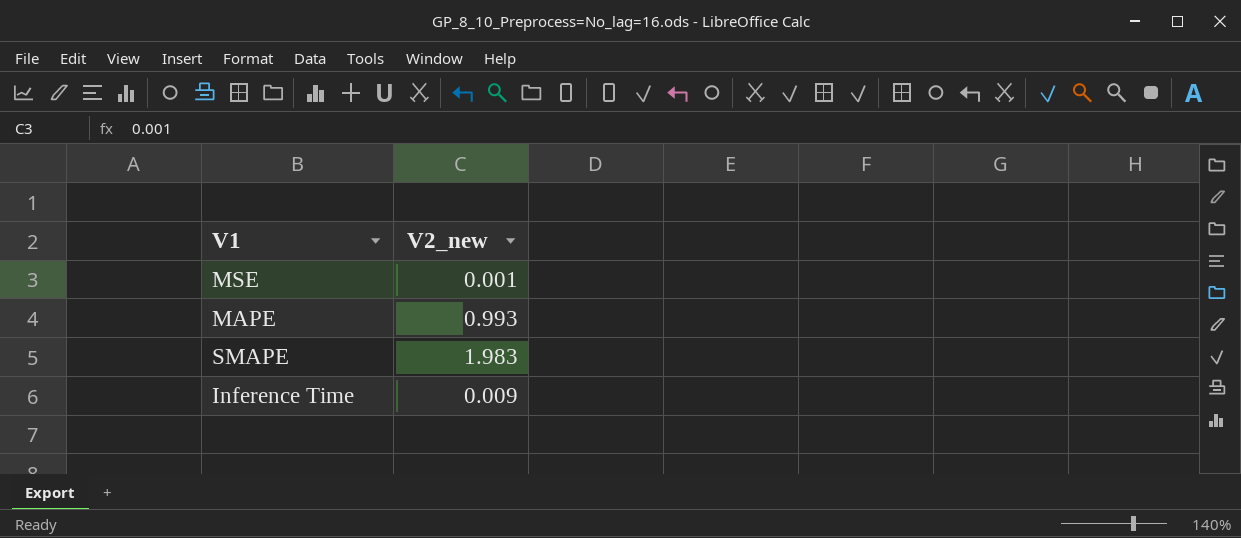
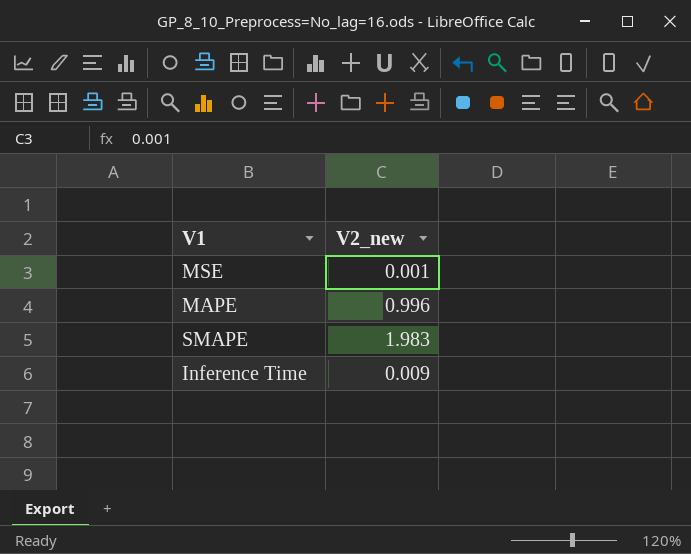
MAPE | V2_new: 0.993 -> 0.996

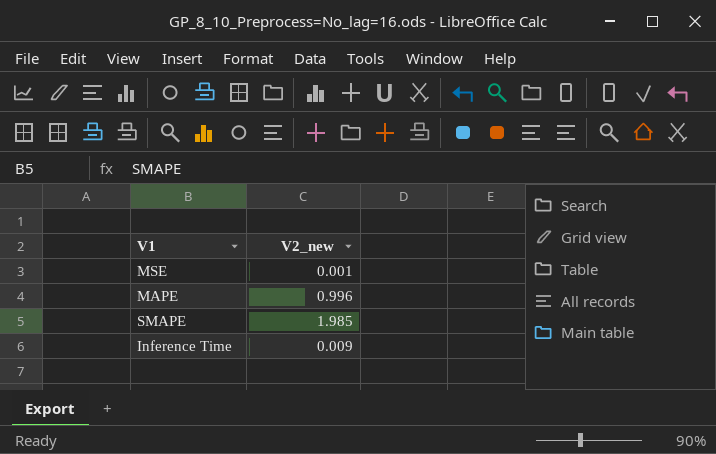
SMAPE | V2_new: 1.983 -> 1.985

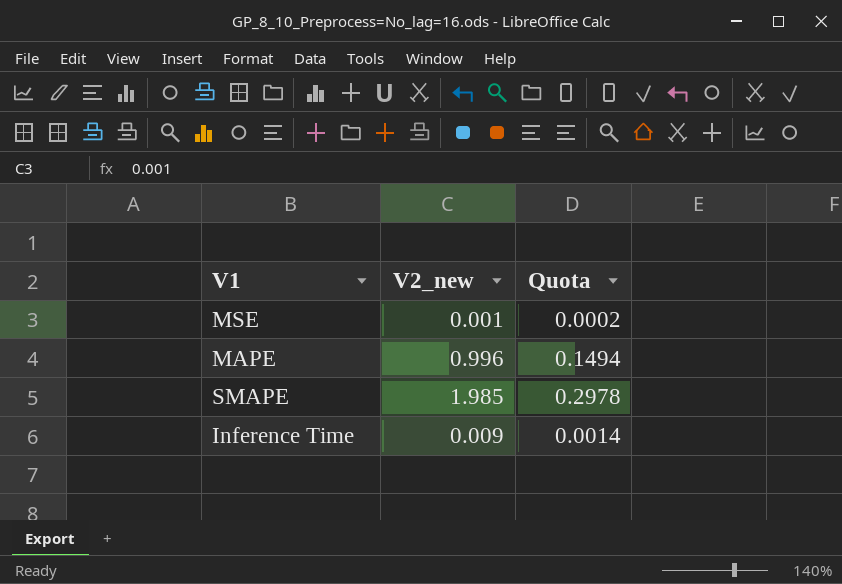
column Quota | formula: none -> [V2_new] * 0.15

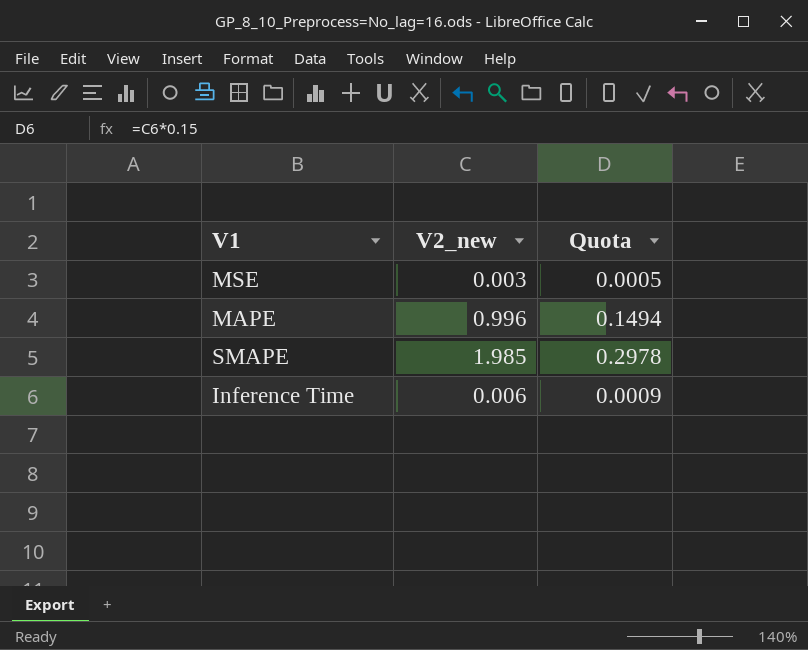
MSE | V2_new: 0.001 -> 0.003
MSE | Quota: 0.0002 -> 0.0005
Inference Time | V2_new: 0.009 -> 0.006
Inference Time | Quota: 0.0014 -> 0.0009

